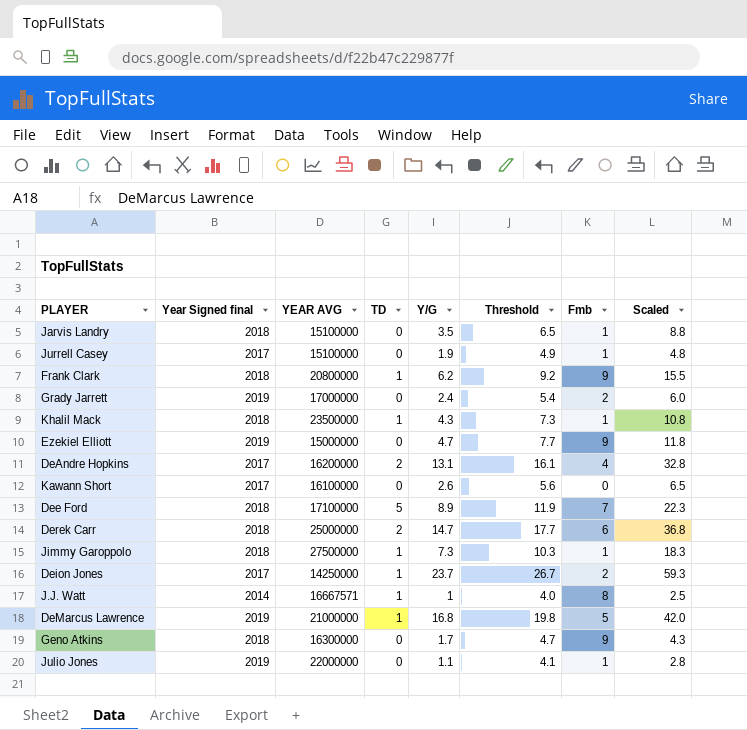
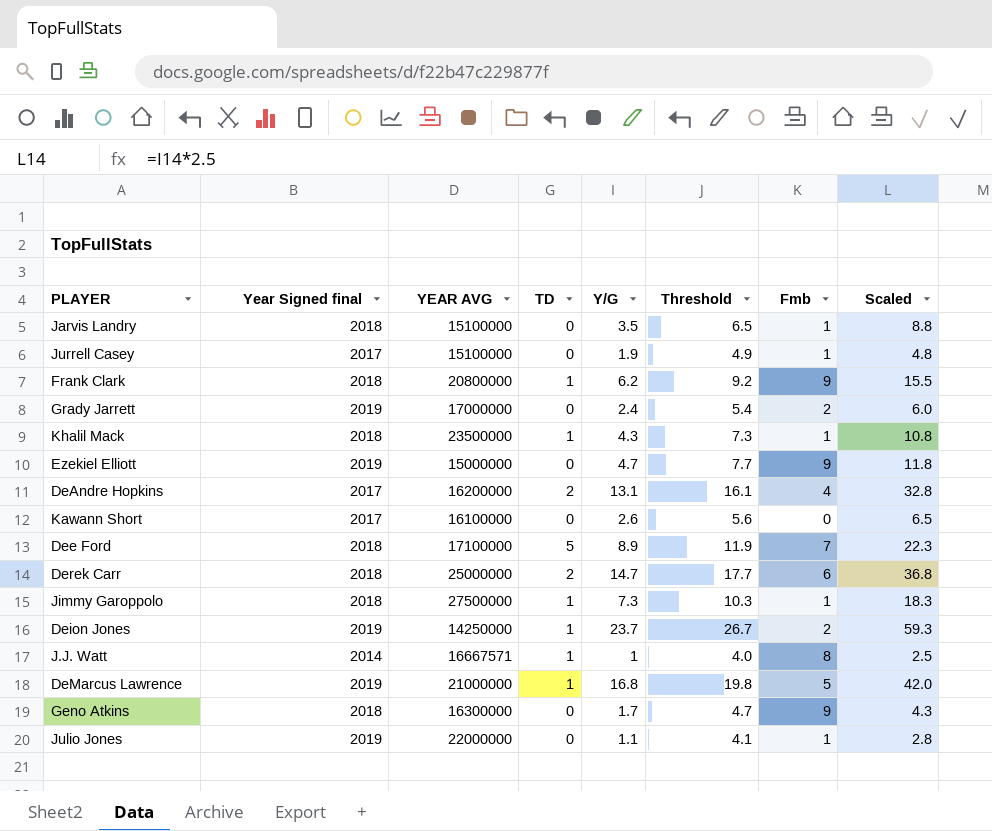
Deion Jones | Year Signed final: 2017 -> 2019

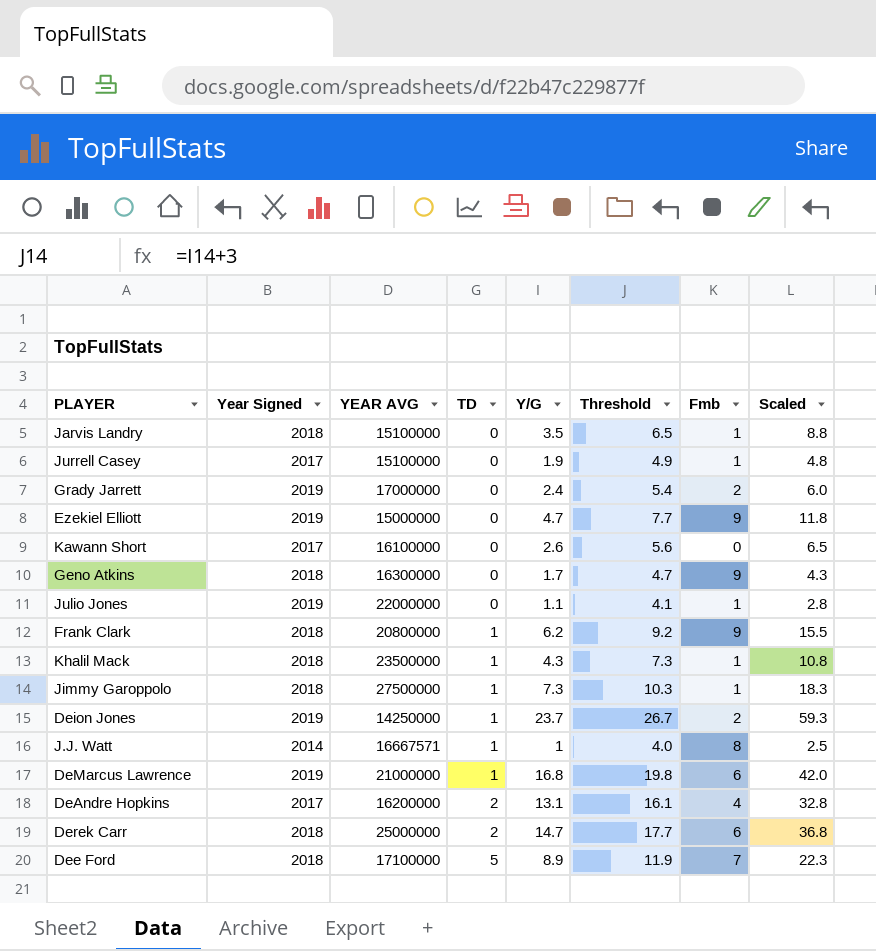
row order: none -> TD ascending
column name: Year Signed final -> Year Signed
DeMarcus Lawrence | Fmb: 5 -> 6

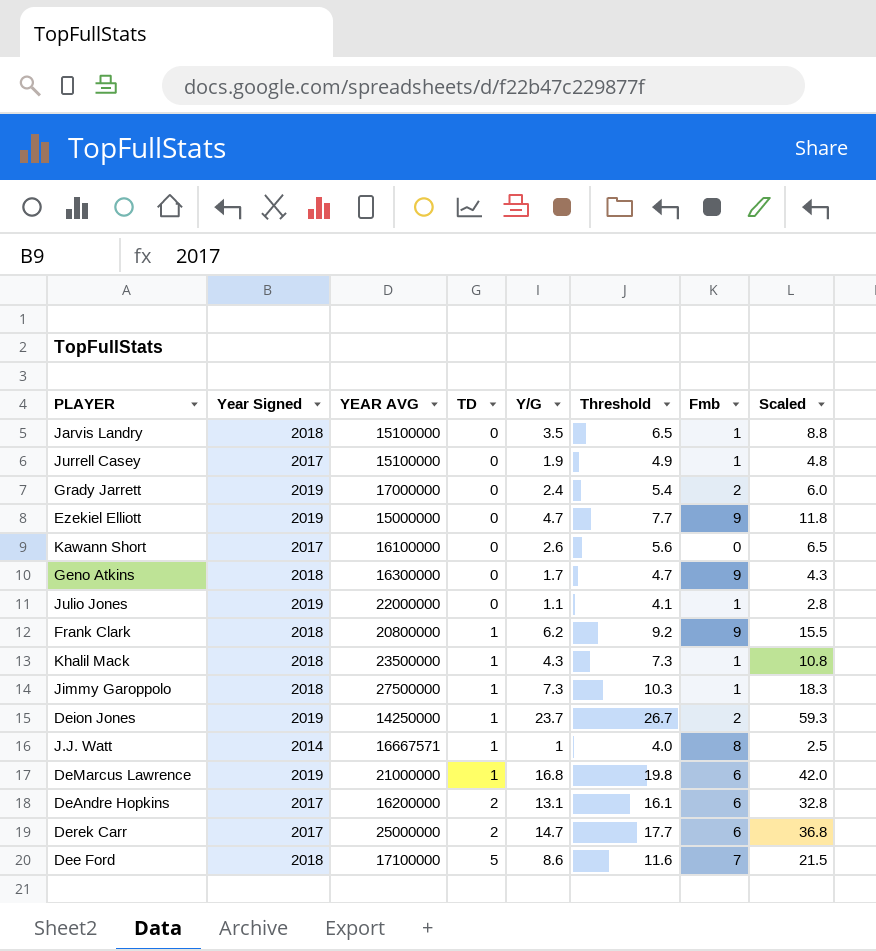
DeAndre Hopkins | Fmb: 4 -> 6
Derek Carr | Year Signed: 2018 -> 2017
Dee Ford | Y/G: 8.9 -> 8.6
Dee Ford | Threshold: 11.9 -> 11.6
Dee Ford | Scaled: 22.3 -> 21.5

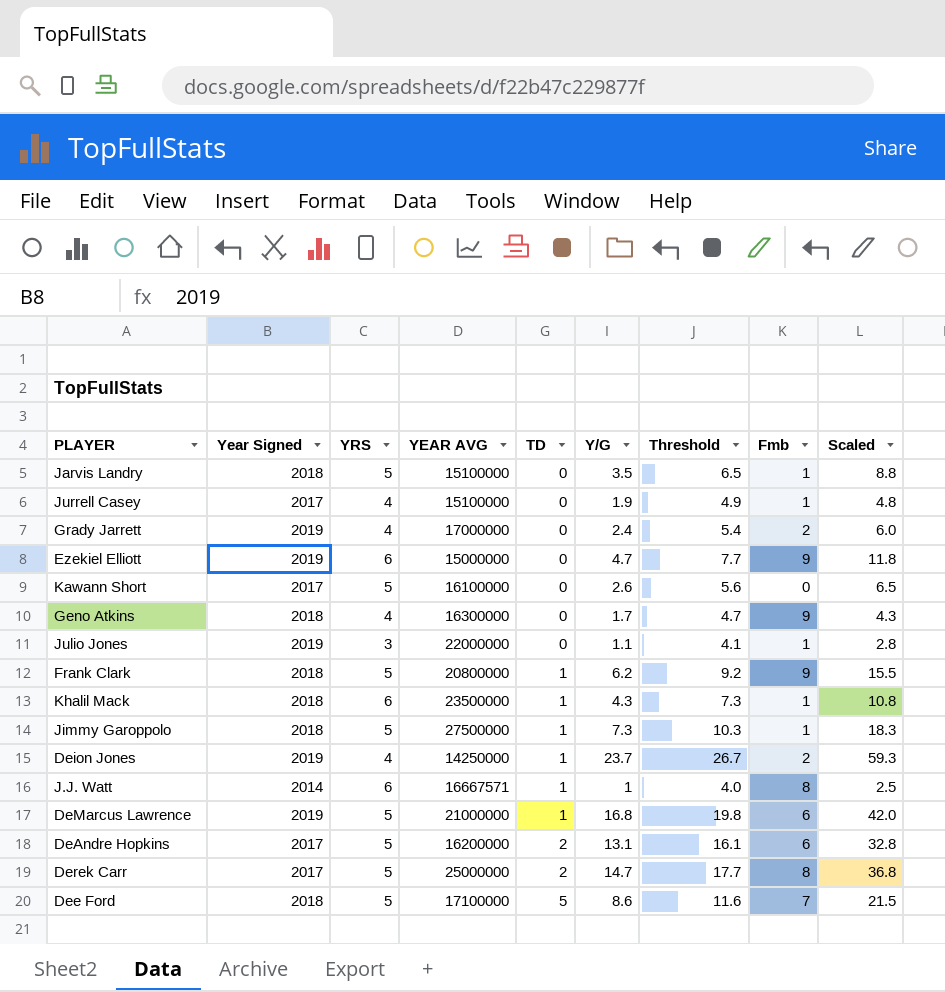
column YRS | position: none -> 3
Derek Carr | Fmb: 6 -> 8

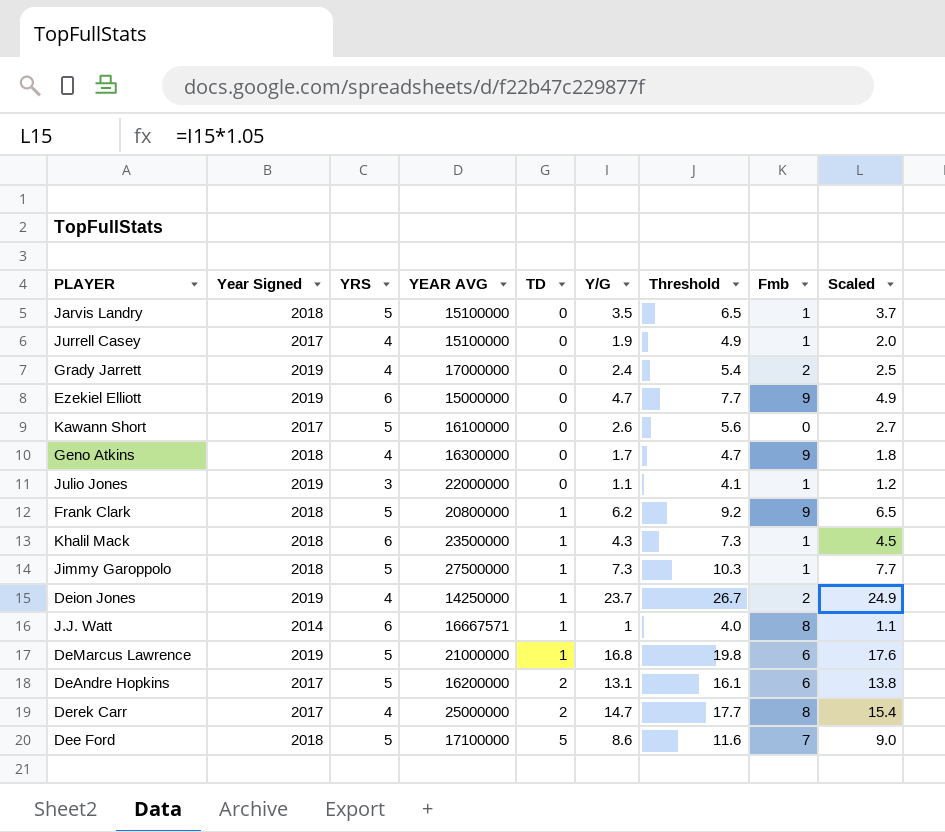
column Scaled | formula: [Y/G] * 2.5 -> [Y/G] * 1.05
Derek Carr | YRS: 5 -> 4

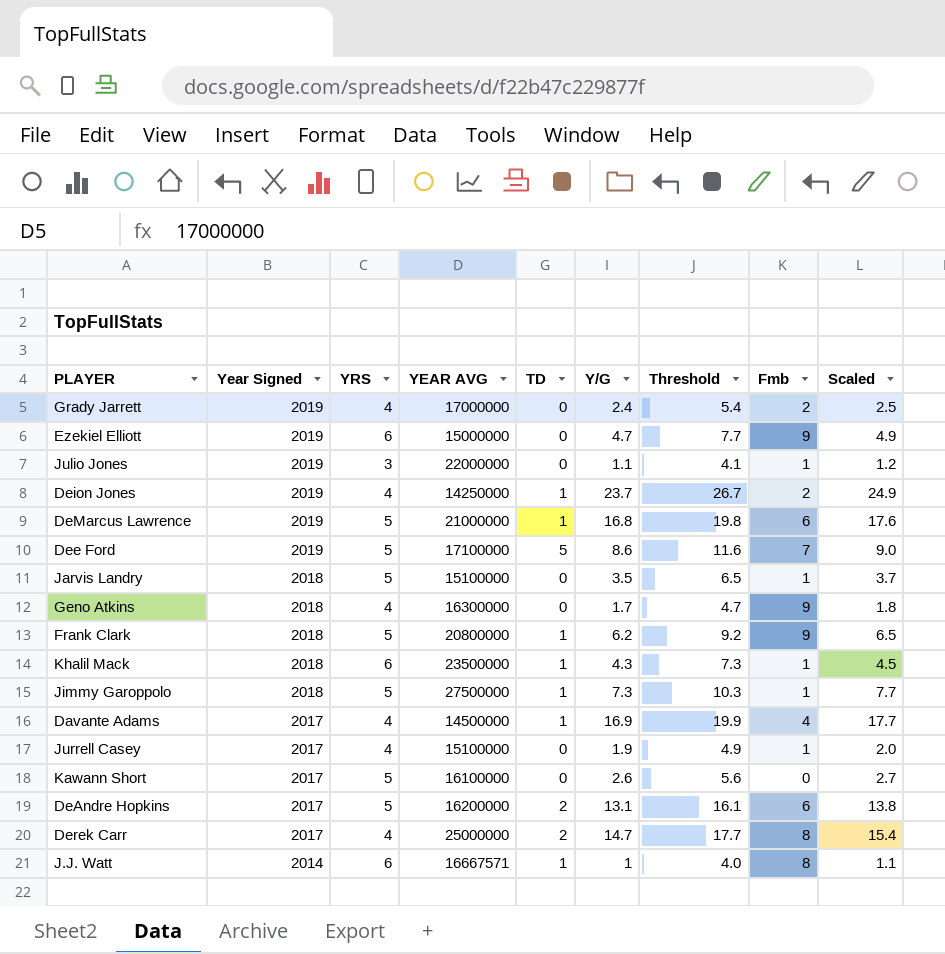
row order: TD ascending -> Year Signed descending
Dee Ford | Year Signed: 2018 -> 2019
row Davante Adams: none -> 2017 | 4 | 14500000 | 1 | 16.9 | 19.9 | 4 | 17.7

